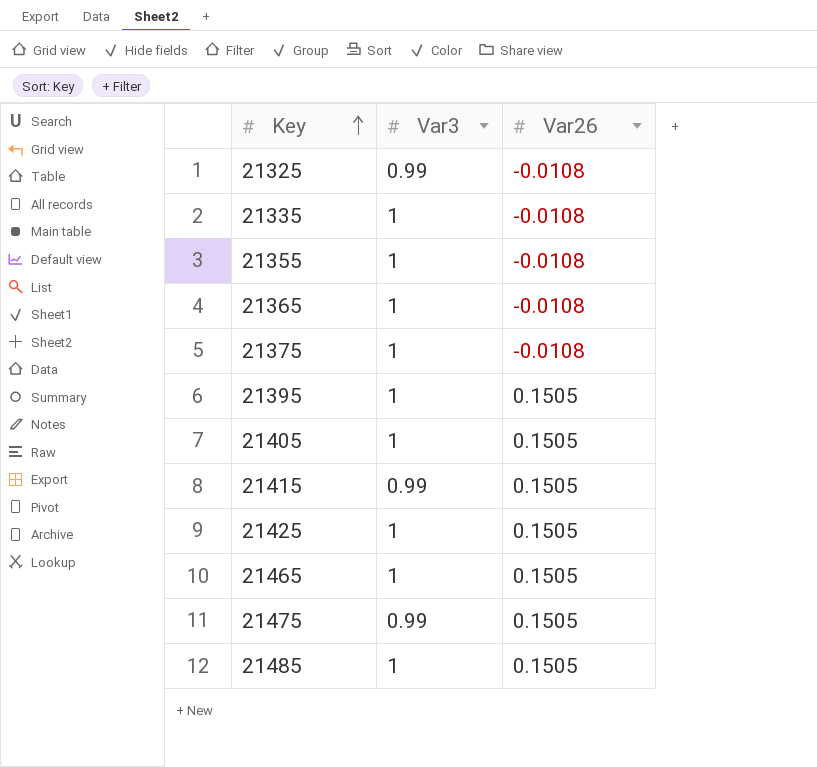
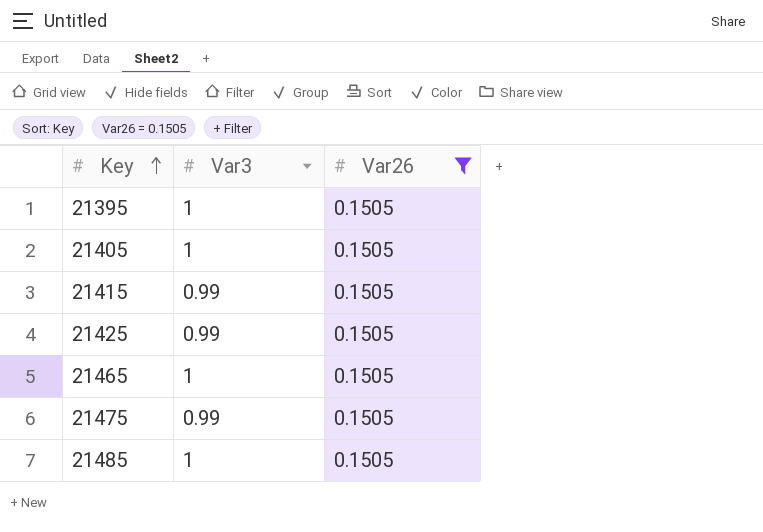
filter: none -> Var26 = 0.1505
21425 | Var3: 1 -> 0.99

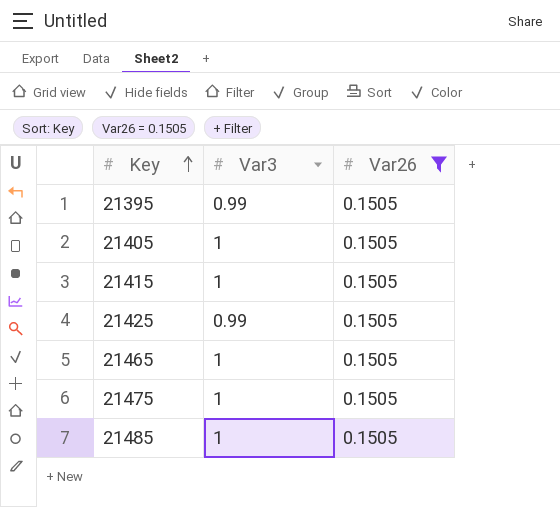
21395 | Var3: 1 -> 0.99
21415 | Var3: 0.99 -> 1
21475 | Var3: 0.99 -> 1

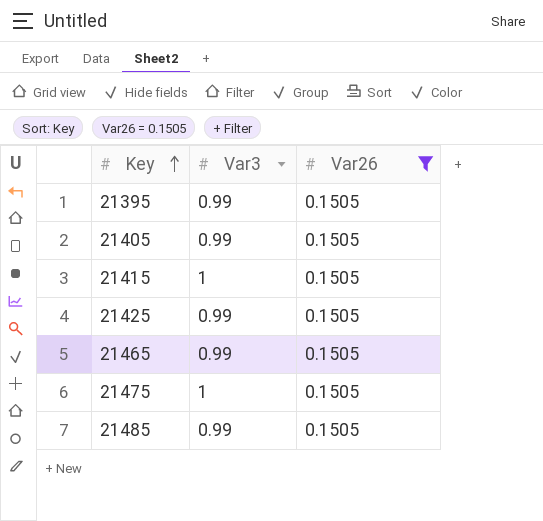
21405 | Var3: 1 -> 0.99
21465 | Var3: 1 -> 0.99
21485 | Var3: 1 -> 0.99

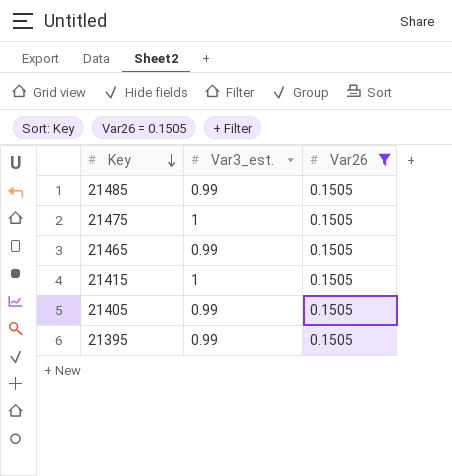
row order: Key ascending -> Key descending
column name: Var3 -> Var3_est.
row 21425: 0.99 | 0.1505 -> none

